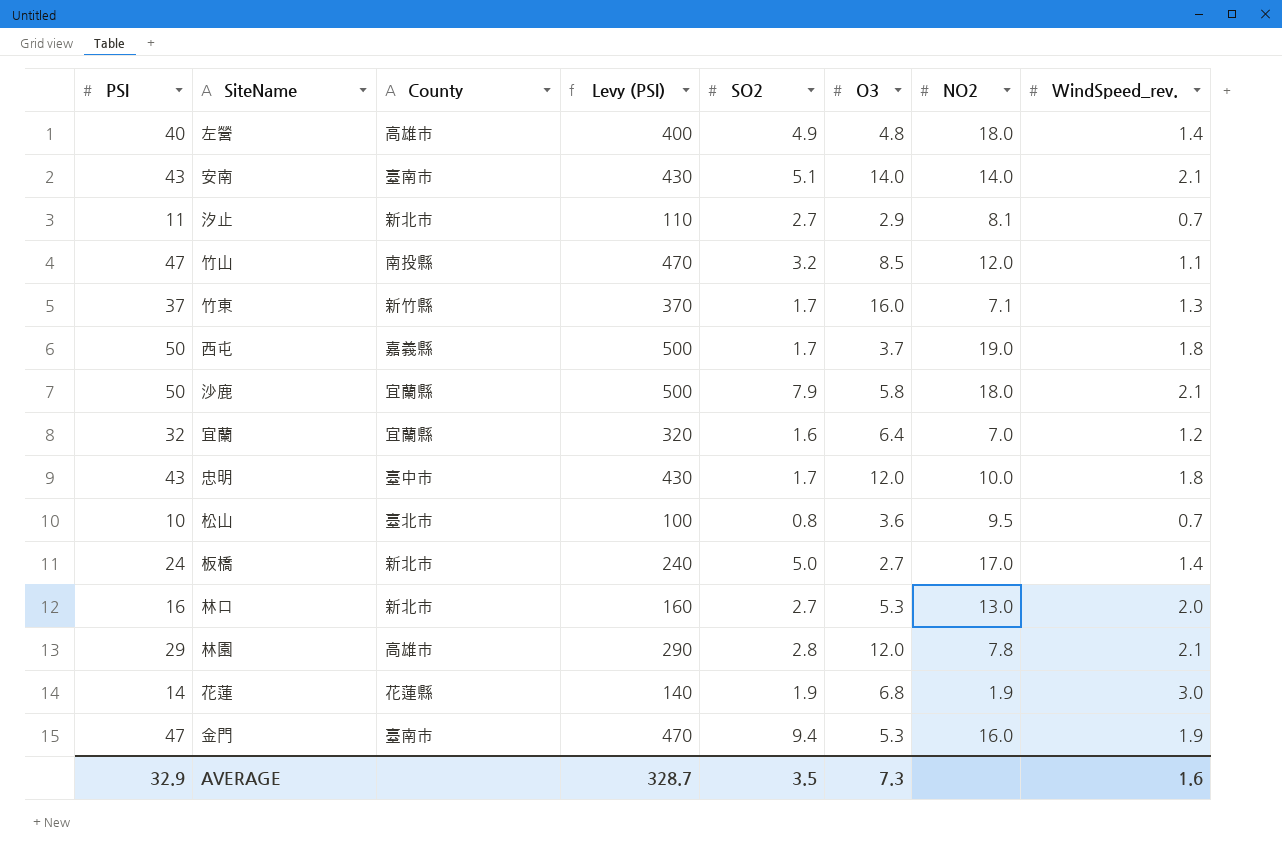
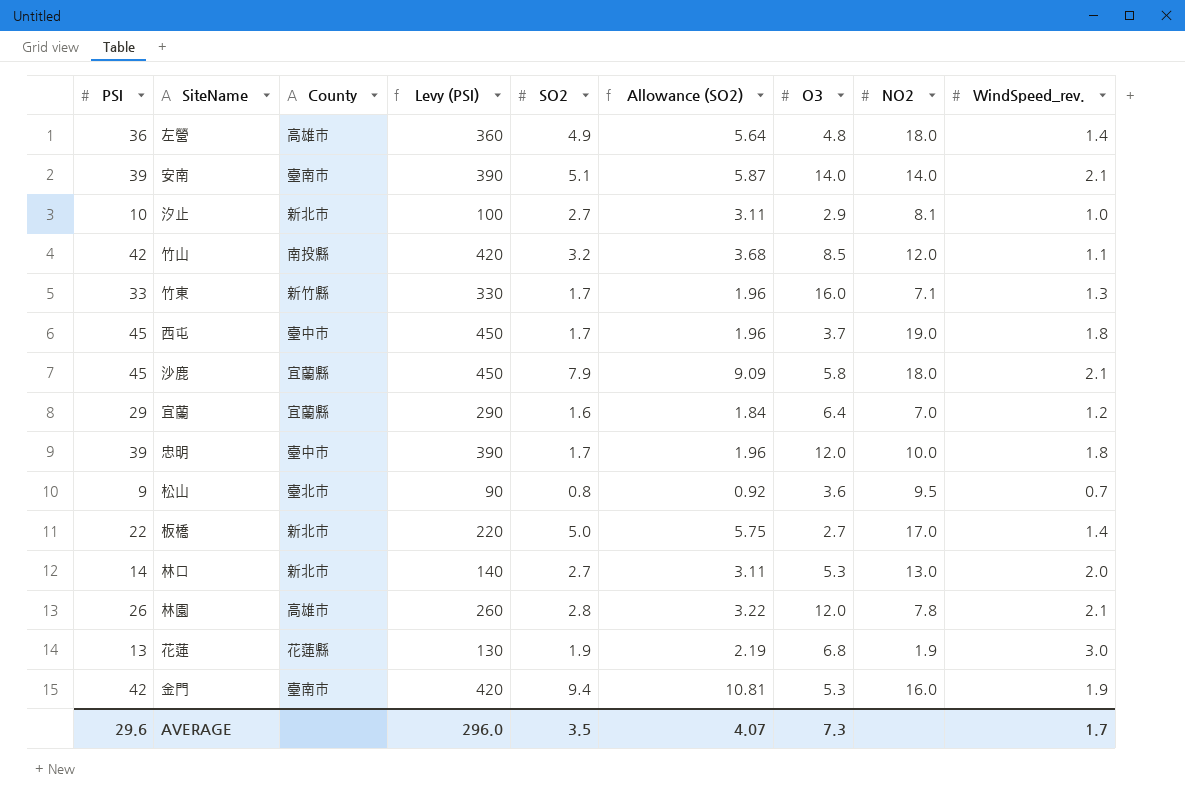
column Allowance (SO2) | formula: none -> [SO2] * 1.15
左營 | PSI: 40 -> 36
左營 | Levy (PSI): 400 -> 360
安南 | PSI: 43 -> 39
安南 | Levy (PSI): 430 -> 390
汐止 | PSI: 11 -> 10
汐止 | Levy (PSI): 110 -> 100
汐止 | WindSpeed_rev.: 0.7 -> 1.0
竹山 | PSI: 47 -> 42
竹山 | Levy (PSI): 470 -> 420
竹東 | PSI: 37 -> 33
竹東 | Levy (PSI): 370 -> 330
西屯 | PSI: 50 -> 45
西屯 | County: 嘉義縣 -> 臺中市
西屯 | Levy (PSI): 500 -> 450
沙鹿 | PSI: 50 -> 45
沙鹿 | Levy (PSI): 500 -> 450
宜蘭 | PSI: 32 -> 29
宜蘭 | Levy (PSI): 320 -> 290
忠明 | PSI: 43 -> 39
忠明 | Levy (PSI): 430 -> 390
松山 | PSI: 10 -> 9
松山 | Levy (PSI): 100 -> 90
板橋 | PSI: 24 -> 22
板橋 | Levy (PSI): 240 -> 220
林口 | PSI: 16 -> 14
林口 | Levy (PSI): 160 -> 140
林園 | PSI: 29 -> 26
林園 | Levy (PSI): 290 -> 260
花蓮 | PSI: 14 -> 13
花蓮 | Levy (PSI): 140 -> 130
金門 | PSI: 47 -> 42
金門 | Levy (PSI): 470 -> 420
AVERAGE | PSI: 32.9 -> 29.6
AVERAGE | Levy (PSI): 328.7 -> 296.0
AVERAGE | WindSpeed_rev.: 1.6 -> 1.7

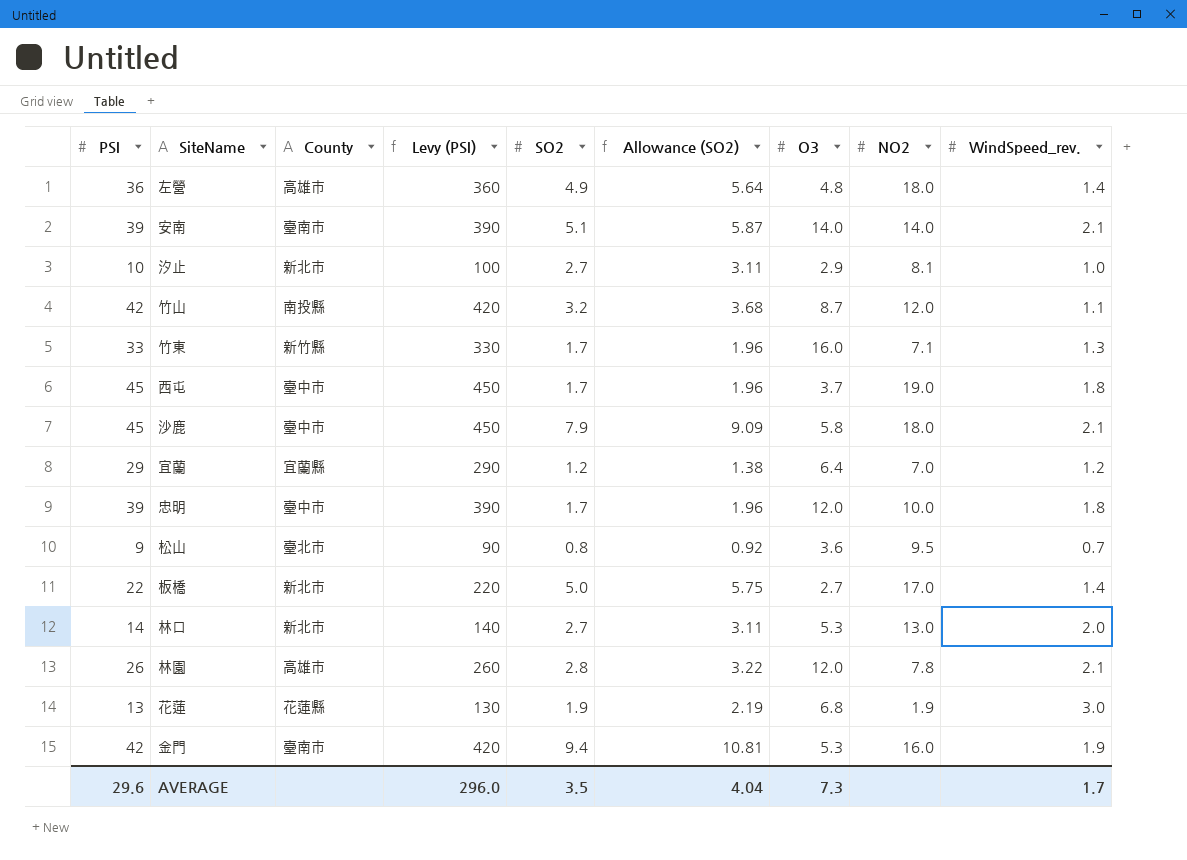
竹山 | O3: 8.5 -> 8.7
沙鹿 | County: 宜蘭縣 -> 臺中市
宜蘭 | SO2: 1.6 -> 1.2
宜蘭 | Allowance (SO2): 1.84 -> 1.38
AVERAGE | Allowance (SO2): 4.07 -> 4.04

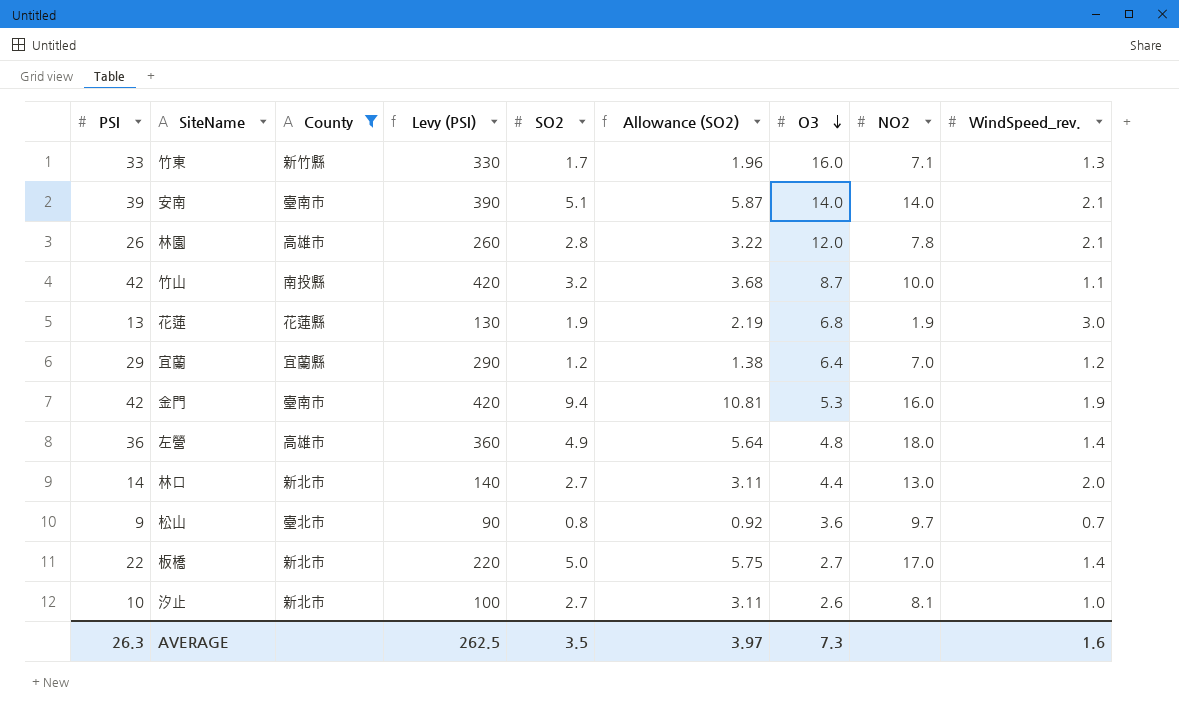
filter: none -> County != 臺中市
row order: none -> O3 descending
竹山 | NO2: 12.0 -> 10.0
林口 | O3: 5.3 -> 4.4
松山 | NO2: 9.5 -> 9.7
汐止 | O3: 2.9 -> 2.6
AVERAGE | PSI: 29.6 -> 26.3
AVERAGE | Levy (PSI): 296.0 -> 262.5
AVERAGE | Allowance (SO2): 4.04 -> 3.97
AVERAGE | WindSpeed_rev.: 1.7 -> 1.6

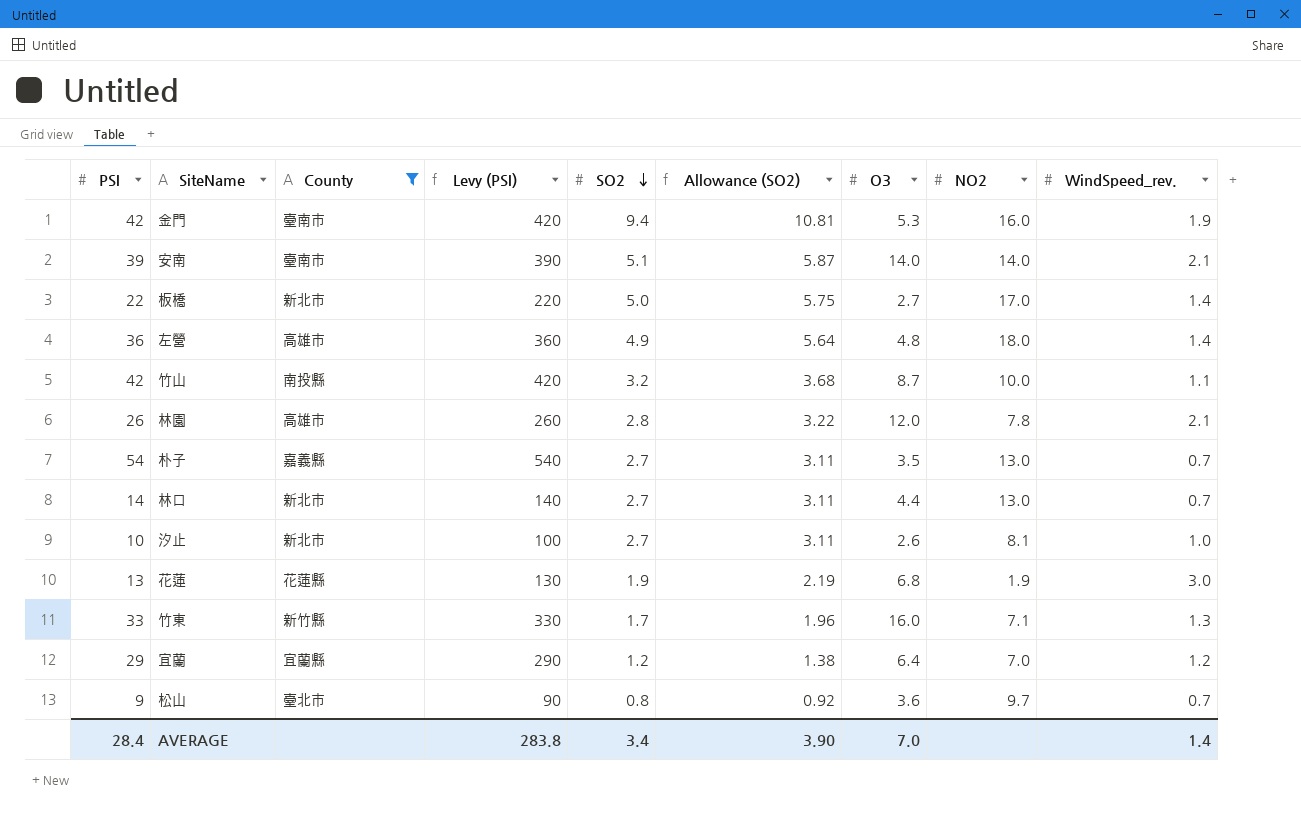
row order: O3 descending -> SO2 descending
row 朴子: none -> 54 | 嘉義縣 | 540 | 2.7 | 3.11 | 3.5 | 13.0 | 0.7
林口 | WindSpeed_rev.: 2.0 -> 0.7
AVERAGE | PSI: 26.3 -> 28.4
AVERAGE | Levy (PSI): 262.5 -> 283.8
AVERAGE | SO2: 3.5 -> 3.4
AVERAGE | Allowance (SO2): 3.97 -> 3.90
AVERAGE | O3: 7.3 -> 7.0
AVERAGE | WindSpeed_rev.: 1.6 -> 1.4

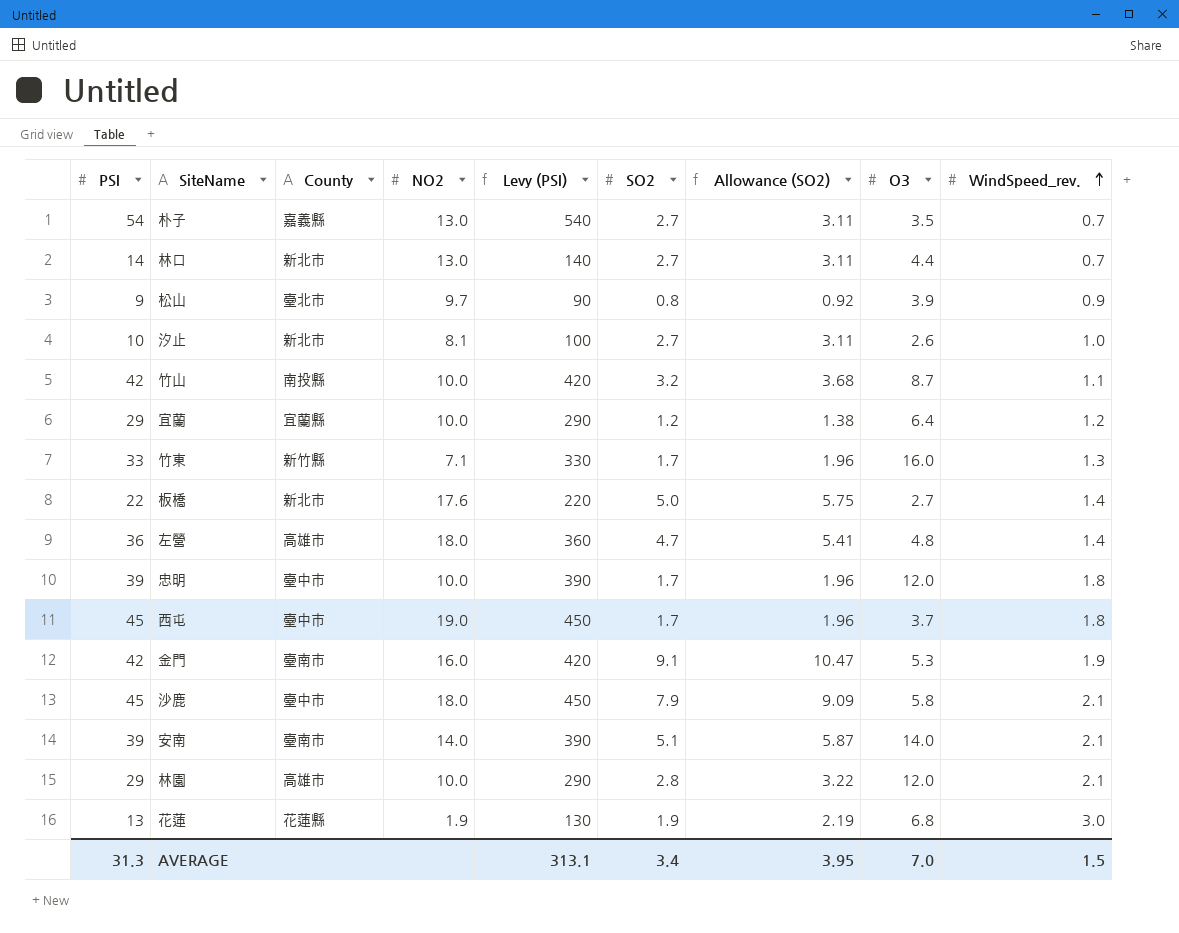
filter: County != 臺中市 -> none
row order: SO2 descending -> WindSpeed_rev. ascending
column NO2 | position: 8 -> 4
松山 | O3: 3.6 -> 3.9
松山 | WindSpeed_rev.: 0.7 -> 0.9
宜蘭 | NO2: 7.0 -> 10.0
板橋 | NO2: 17.0 -> 17.6
左營 | SO2: 4.9 -> 4.7
左營 | Allowance (SO2): 5.64 -> 5.41
金門 | SO2: 9.4 -> 9.1
金門 | Allowance (SO2): 10.81 -> 10.47
林園 | PSI: 26 -> 29
林園 | NO2: 7.8 -> 10.0
林園 | Levy (PSI): 260 -> 290
AVERAGE | PSI: 28.4 -> 31.3
AVERAGE | Levy (PSI): 283.8 -> 313.1
AVERAGE | Allowance (SO2): 3.90 -> 3.95
AVERAGE | WindSpeed_rev.: 1.4 -> 1.5

